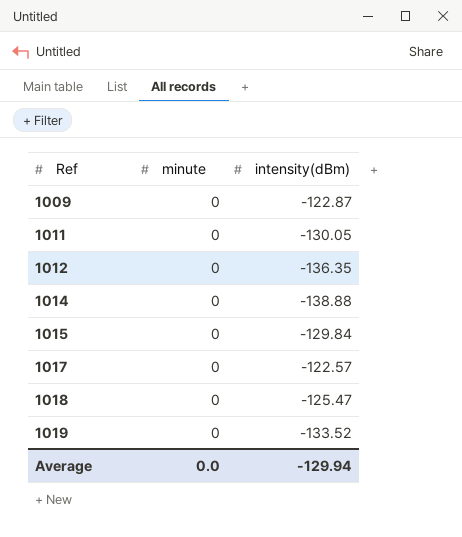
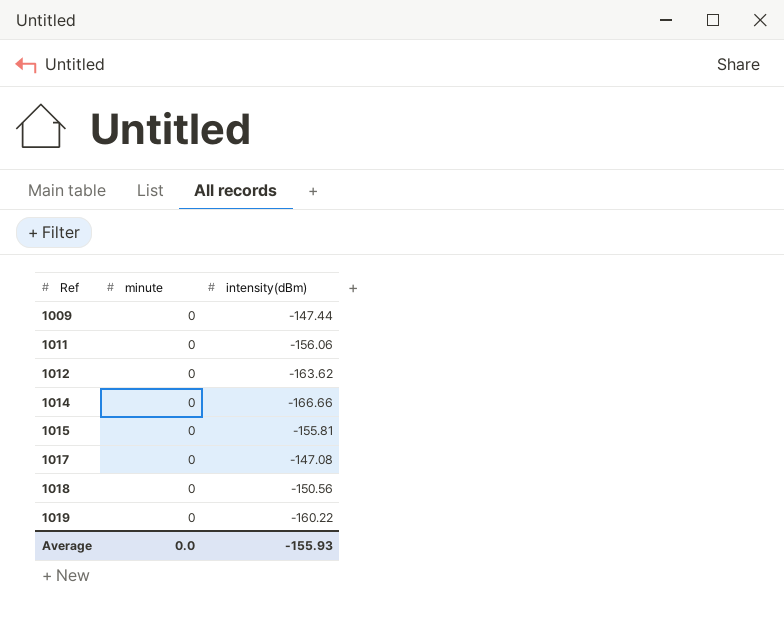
1009 | intensity(dBm): -122.87 -> -147.44
1011 | intensity(dBm): -130.05 -> -156.06
1012 | intensity(dBm): -136.35 -> -163.62
1014 | intensity(dBm): -138.88 -> -166.66
1015 | intensity(dBm): -129.84 -> -155.81
1017 | intensity(dBm): -122.57 -> -147.08
1018 | intensity(dBm): -125.47 -> -150.56
1019 | intensity(dBm): -133.52 -> -160.22
Average | intensity(dBm): -129.94 -> -155.93

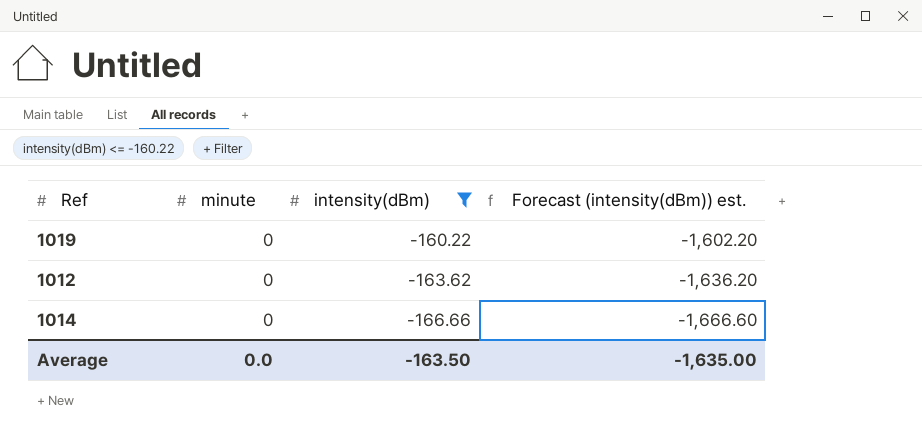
filter: none -> intensity(dBm) <= -160.22
row order: Ref ascending -> intensity(dBm) descending
column Forecast (intensity(dBm)) est. | formula: none -> [intensity(dBm)] * 10
Average | intensity(dBm): -155.93 -> -163.50

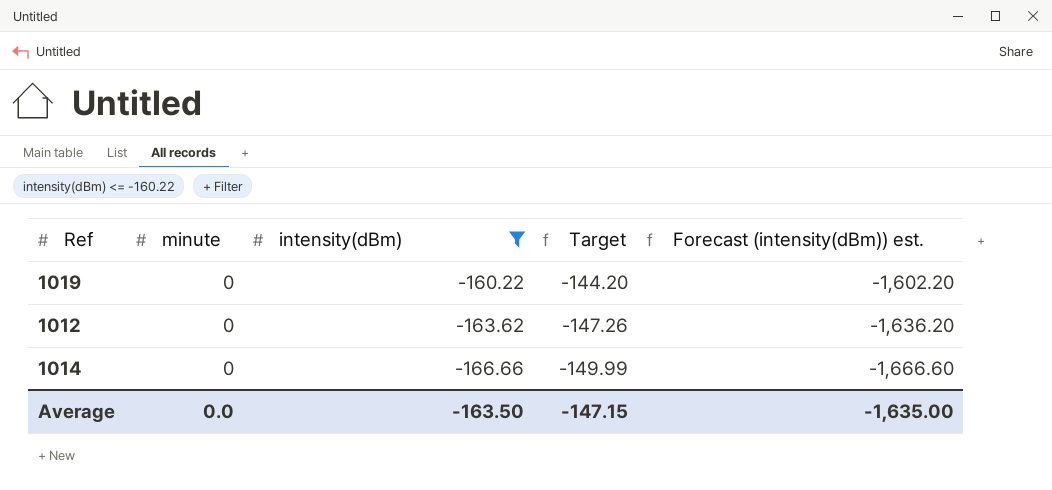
column Target | formula: none -> [intensity(dBm)] * 0.9

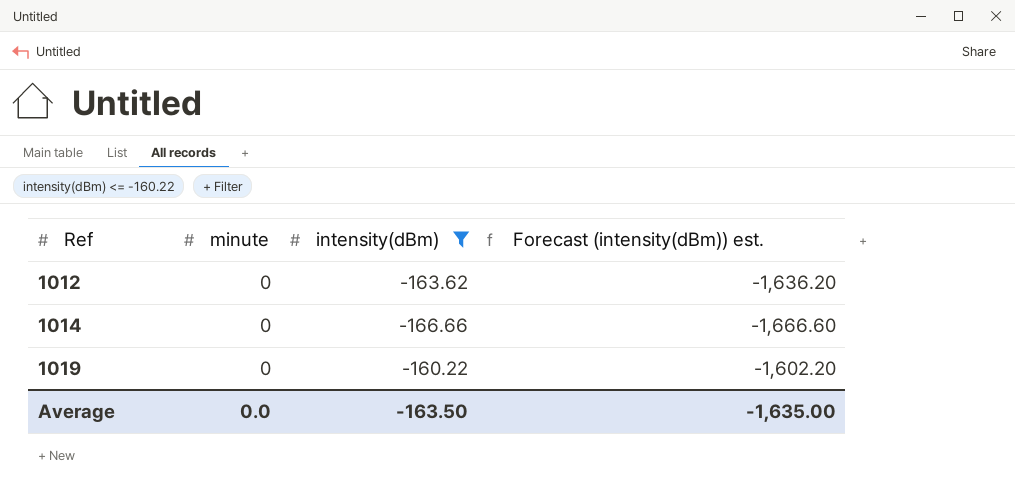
row order: intensity(dBm) descending -> Ref ascending
column Target | formula: [intensity(dBm)] * 0.9 -> none

